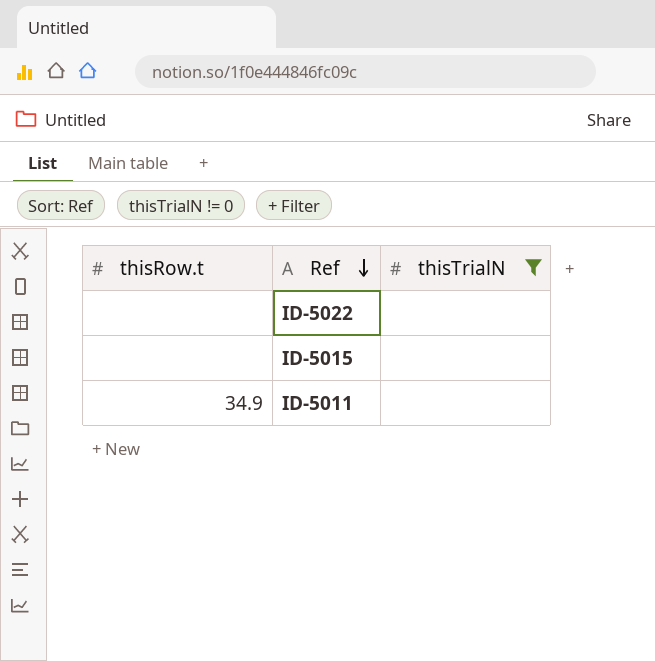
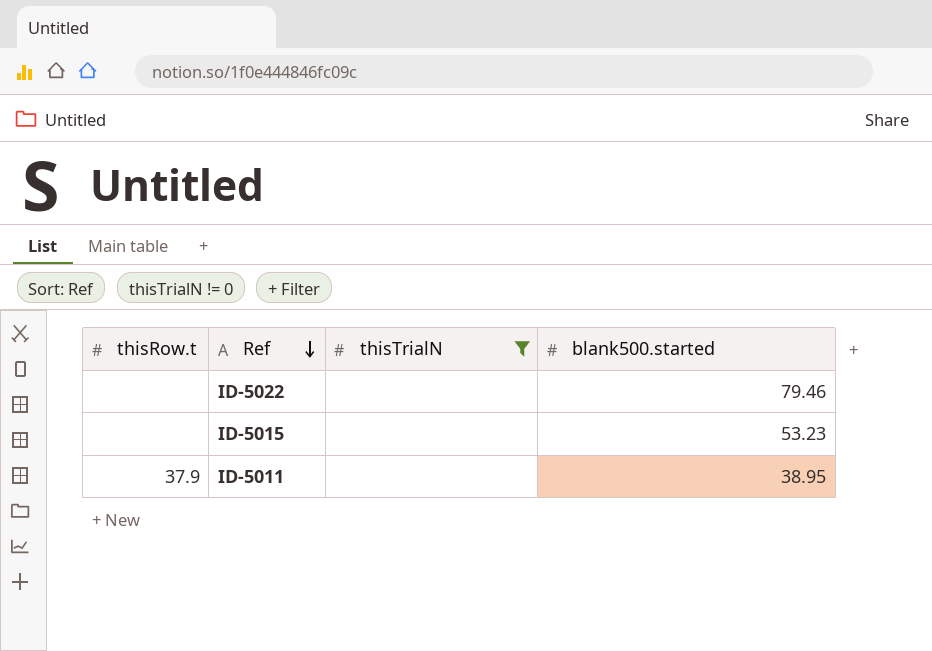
column blank500.started | position: none -> 4
ID-5011 | thisRow.t: 34.9 -> 37.9

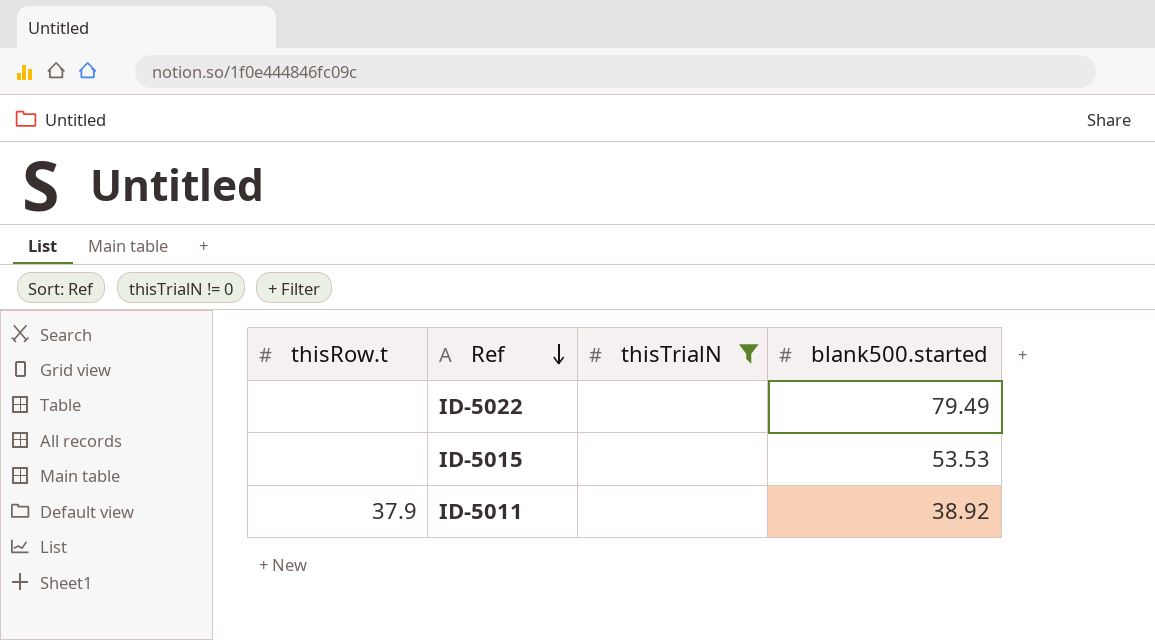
ID-5022 | blank500.started: 79.46 -> 79.49
ID-5015 | blank500.started: 53.23 -> 53.53
ID-5011 | blank500.started: 38.95 -> 38.92

